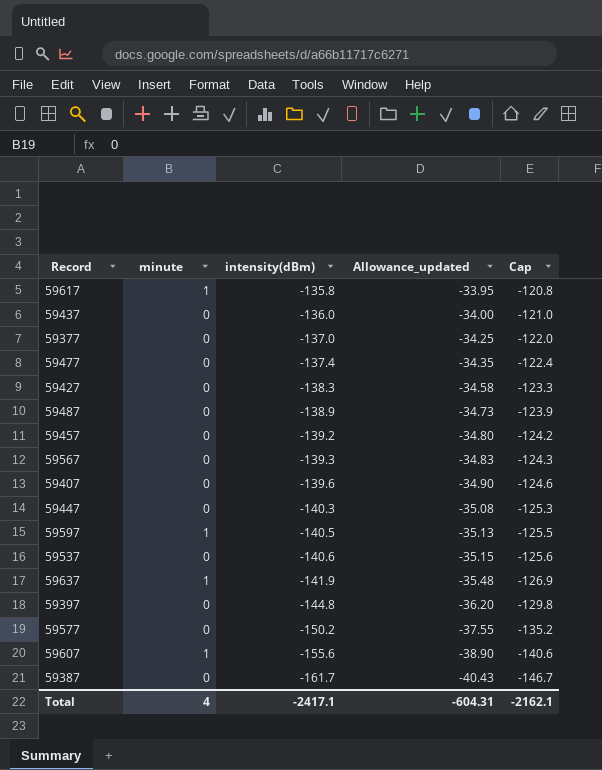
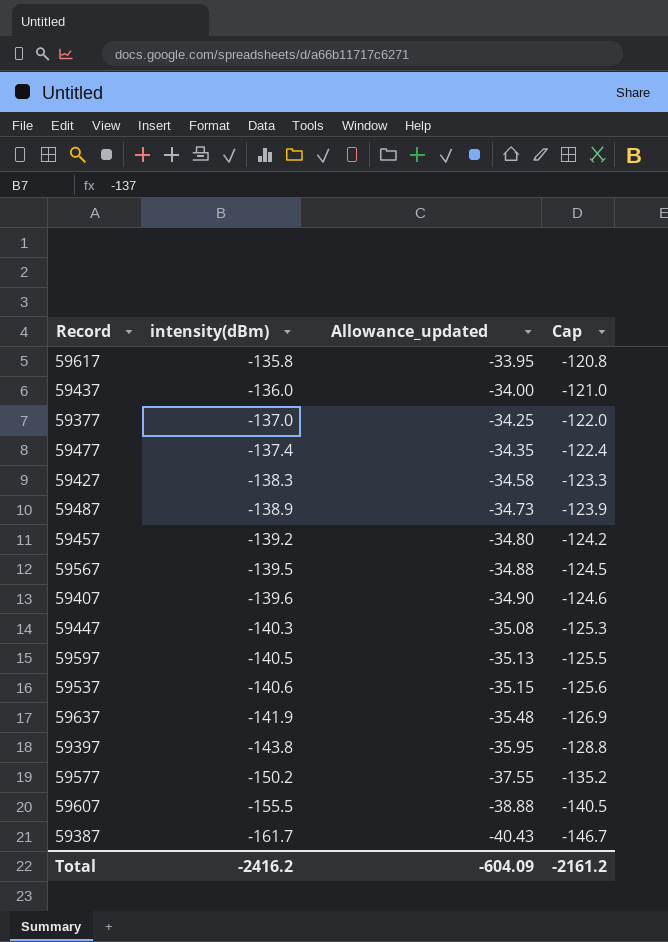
column minute | position: 2 -> none
59567 | intensity(dBm): -139.3 -> -139.5
59567 | Allowance_updated: -34.83 -> -34.88
59567 | Cap: -124.3 -> -124.5
59397 | intensity(dBm): -144.8 -> -143.8
59397 | Allowance_updated: -36.20 -> -35.95
59397 | Cap: -129.8 -> -128.8
59607 | intensity(dBm): -155.6 -> -155.5
59607 | Allowance_updated: -38.90 -> -38.88
59607 | Cap: -140.6 -> -140.5
Total | intensity(dBm): -2417.1 -> -2416.2
Total | Allowance_updated: -604.31 -> -604.09
Total | Cap: -2162.1 -> -2161.2

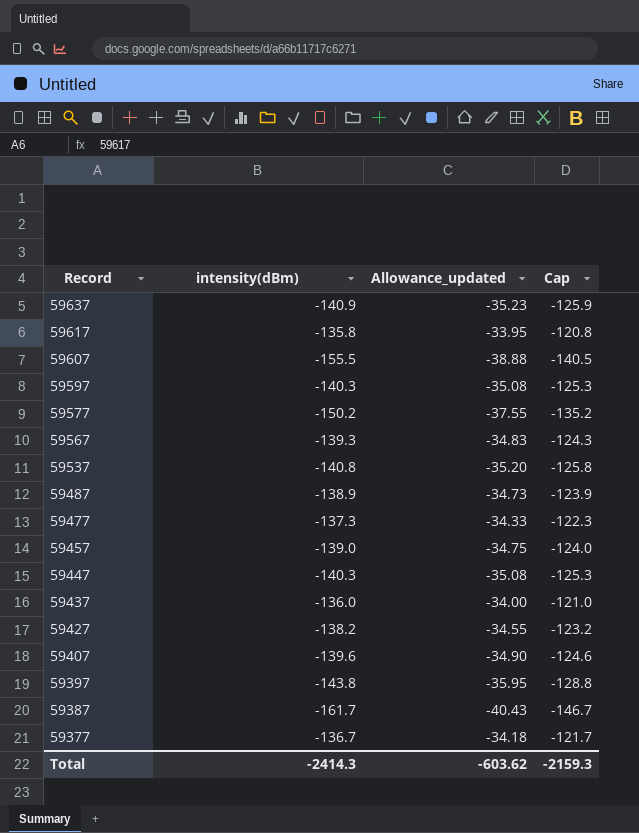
row order: intensity(dBm) descending -> Record descending
59637 | intensity(dBm): -141.9 -> -140.9
59637 | Allowance_updated: -35.48 -> -35.23
59637 | Cap: -126.9 -> -125.9
59597 | intensity(dBm): -140.5 -> -140.3
59597 | Allowance_updated: -35.13 -> -35.08
59597 | Cap: -125.5 -> -125.3
59567 | intensity(dBm): -139.5 -> -139.3
59567 | Allowance_updated: -34.88 -> -34.83
59567 | Cap: -124.5 -> -124.3
59537 | intensity(dBm): -140.6 -> -140.8
59537 | Allowance_updated: -35.15 -> -35.20
59537 | Cap: -125.6 -> -125.8
59477 | intensity(dBm): -137.4 -> -137.3
59477 | Allowance_updated: -34.35 -> -34.33
59477 | Cap: -122.4 -> -122.3
59457 | intensity(dBm): -139.2 -> -139.0
59457 | Allowance_updated: -34.80 -> -34.75
59457 | Cap: -124.2 -> -124.0
59427 | intensity(dBm): -138.3 -> -138.2
59427 | Allowance_updated: -34.58 -> -34.55
59427 | Cap: -123.3 -> -123.2
59377 | intensity(dBm): -137.0 -> -136.7
59377 | Allowance_updated: -34.25 -> -34.18
59377 | Cap: -122.0 -> -121.7
Total | intensity(dBm): -2416.2 -> -2414.3
Total | Allowance_updated: -604.09 -> -603.62
Total | Cap: -2161.2 -> -2159.3

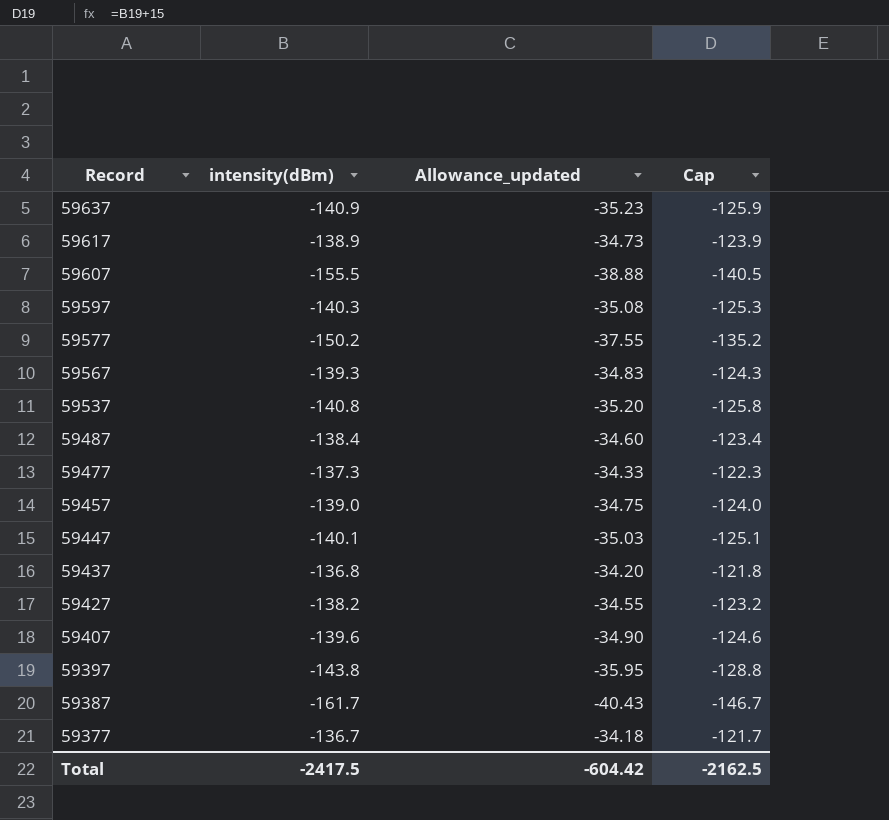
59617 | intensity(dBm): -135.8 -> -138.9
59617 | Allowance_updated: -33.95 -> -34.73
59617 | Cap: -120.8 -> -123.9
59487 | intensity(dBm): -138.9 -> -138.4
59487 | Allowance_updated: -34.73 -> -34.60
59487 | Cap: -123.9 -> -123.4
59447 | intensity(dBm): -140.3 -> -140.1
59447 | Allowance_updated: -35.08 -> -35.03
59447 | Cap: -125.3 -> -125.1
59437 | intensity(dBm): -136.0 -> -136.8
59437 | Allowance_updated: -34.00 -> -34.20
59437 | Cap: -121.0 -> -121.8
Total | intensity(dBm): -2414.3 -> -2417.5
Total | Allowance_updated: -603.62 -> -604.42
Total | Cap: -2159.3 -> -2162.5

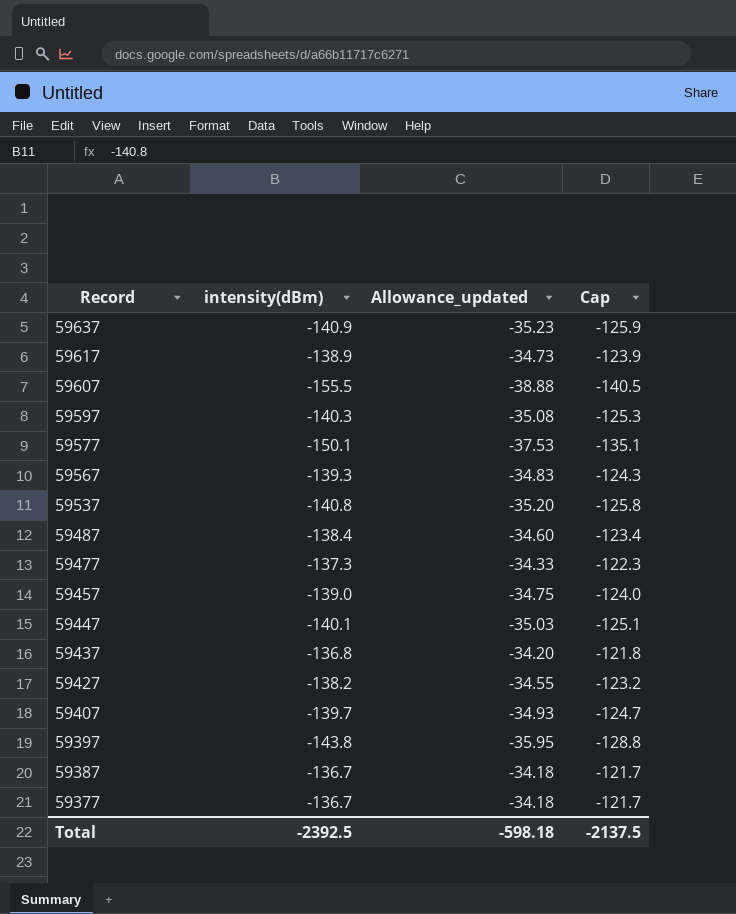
59577 | intensity(dBm): -150.2 -> -150.1
59577 | Allowance_updated: -37.55 -> -37.53
59577 | Cap: -135.2 -> -135.1
59407 | intensity(dBm): -139.6 -> -139.7
59407 | Allowance_updated: -34.90 -> -34.93
59407 | Cap: -124.6 -> -124.7
59387 | intensity(dBm): -161.7 -> -136.7
59387 | Allowance_updated: -40.43 -> -34.18
59387 | Cap: -146.7 -> -121.7
Total | intensity(dBm): -2417.5 -> -2392.5
Total | Allowance_updated: -604.42 -> -598.18
Total | Cap: -2162.5 -> -2137.5

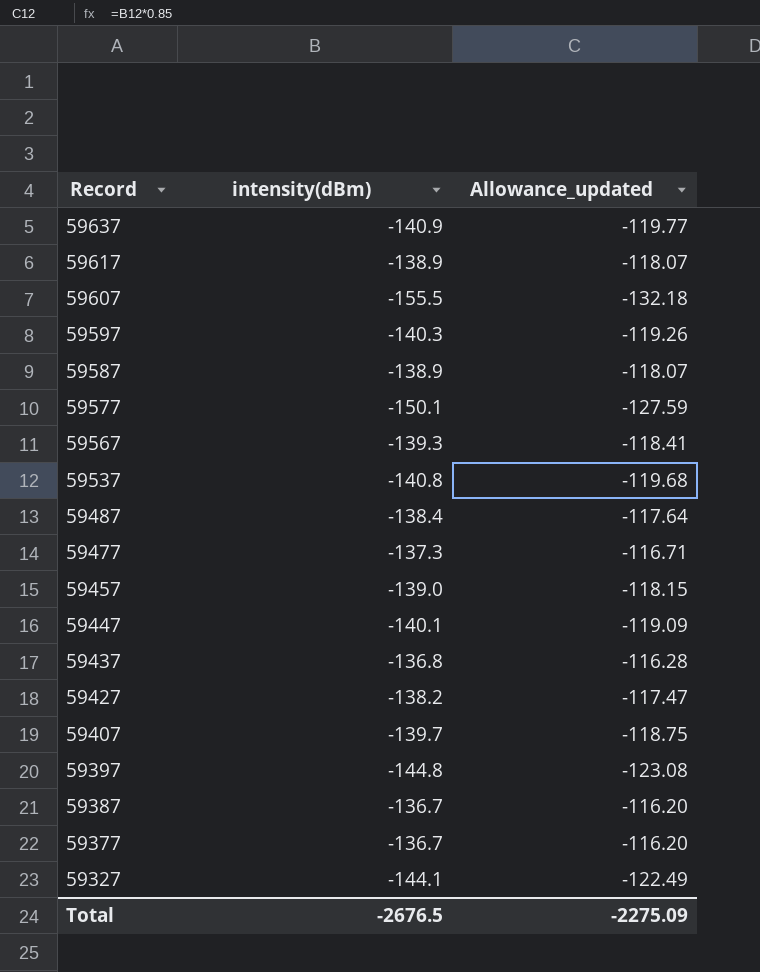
column Cap | formula: [intensity(dBm)] + 15 -> none
column Allowance_updated | formula: [intensity(dBm)] * 0.25 -> [intensity(dBm)] * 0.85
row 59587: none -> -138.9 | -118.07
59397 | intensity(dBm): -143.8 -> -144.8
row 59327: none -> -144.1 | -122.49
Total | intensity(dBm): -2392.5 -> -2676.5
Total | Allowance_updated: -598.18 -> -2275.09

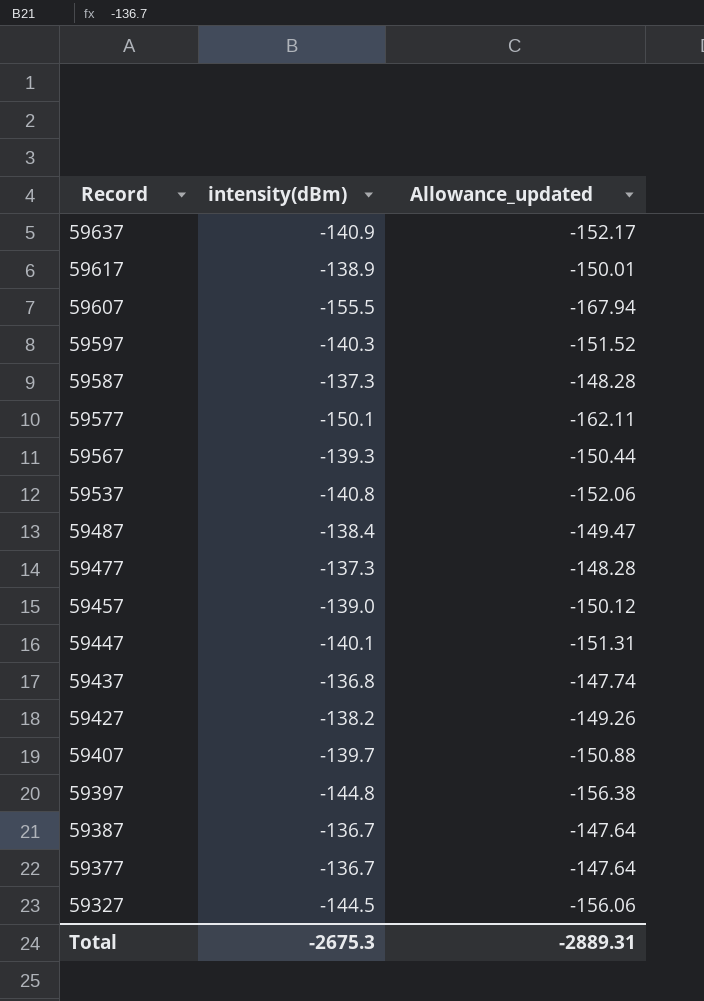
column Allowance_updated | formula: [intensity(dBm)] * 0.85 -> [intensity(dBm)] * 1.08
59587 | intensity(dBm): -138.9 -> -137.3
59327 | intensity(dBm): -144.1 -> -144.5
Total | intensity(dBm): -2676.5 -> -2675.3
Total | Allowance_updated: -2275.09 -> -2889.31

